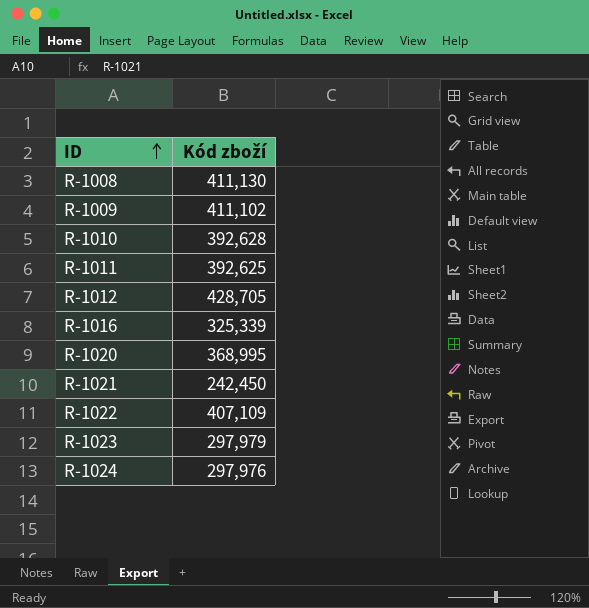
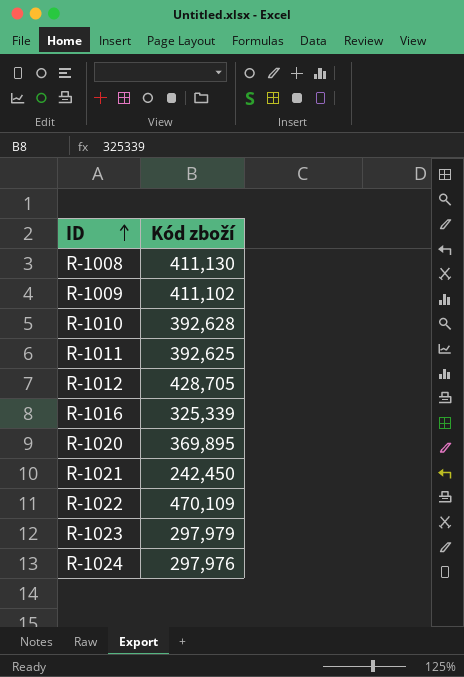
R-1020 | Kód zboží: 368,995 -> 369,895
R-1022 | Kód zboží: 407,109 -> 470,109

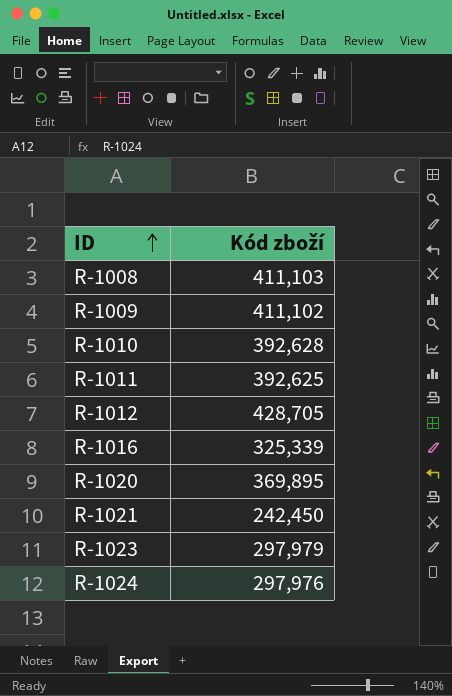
row R-1022: 470,109 -> none
R-1008 | Kód zboží: 411,130 -> 411,103

